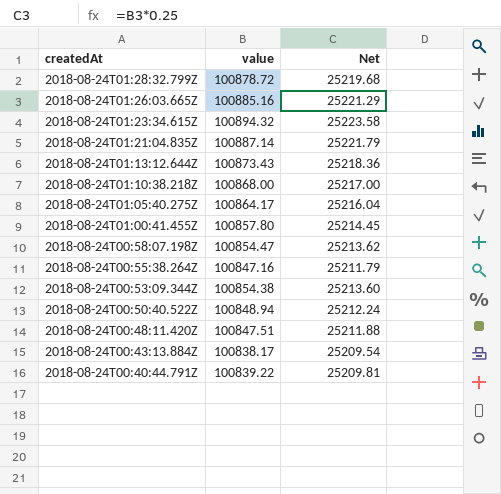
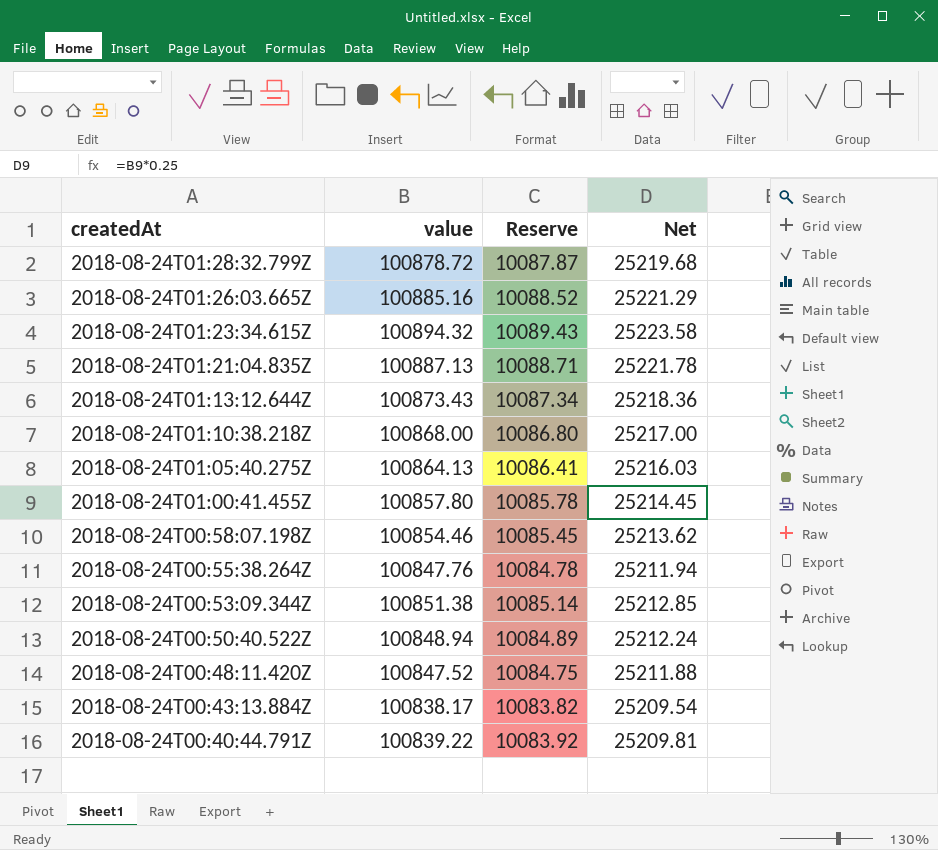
column Reserve | formula: none -> [value] * 0.1
2018-08-24T01:21:04.835Z | value: 100887.14 -> 100887.13
2018-08-24T01:21:04.835Z | Net: 25221.79 -> 25221.78
2018-08-24T01:05:40.275Z | value: 100864.17 -> 100864.13
2018-08-24T01:05:40.275Z | Net: 25216.04 -> 25216.03
2018-08-24T00:58:07.198Z | value: 100854.47 -> 100854.46
2018-08-24T00:55:38.264Z | value: 100847.16 -> 100847.76
2018-08-24T00:55:38.264Z | Net: 25211.79 -> 25211.94
2018-08-24T00:53:09.344Z | value: 100854.38 -> 100851.38
2018-08-24T00:53:09.344Z | Net: 25213.60 -> 25212.85
2018-08-24T00:48:11.420Z | value: 100847.51 -> 100847.52

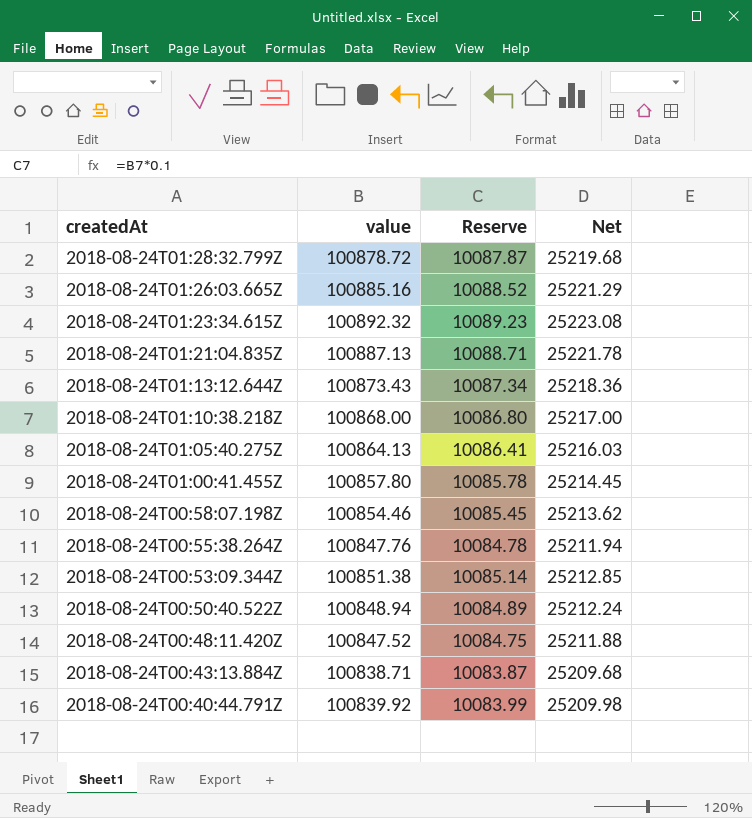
2018-08-24T01:23:34.615Z | value: 100894.32 -> 100892.32
2018-08-24T01:23:34.615Z | Reserve: 10089.43 -> 10089.23
2018-08-24T01:23:34.615Z | Net: 25223.58 -> 25223.08
2018-08-24T00:43:13.884Z | value: 100838.17 -> 100838.71
2018-08-24T00:43:13.884Z | Reserve: 10083.82 -> 10083.87
2018-08-24T00:43:13.884Z | Net: 25209.54 -> 25209.68
2018-08-24T00:40:44.791Z | value: 100839.22 -> 100839.92
2018-08-24T00:40:44.791Z | Reserve: 10083.92 -> 10083.99
2018-08-24T00:40:44.791Z | Net: 25209.81 -> 25209.98

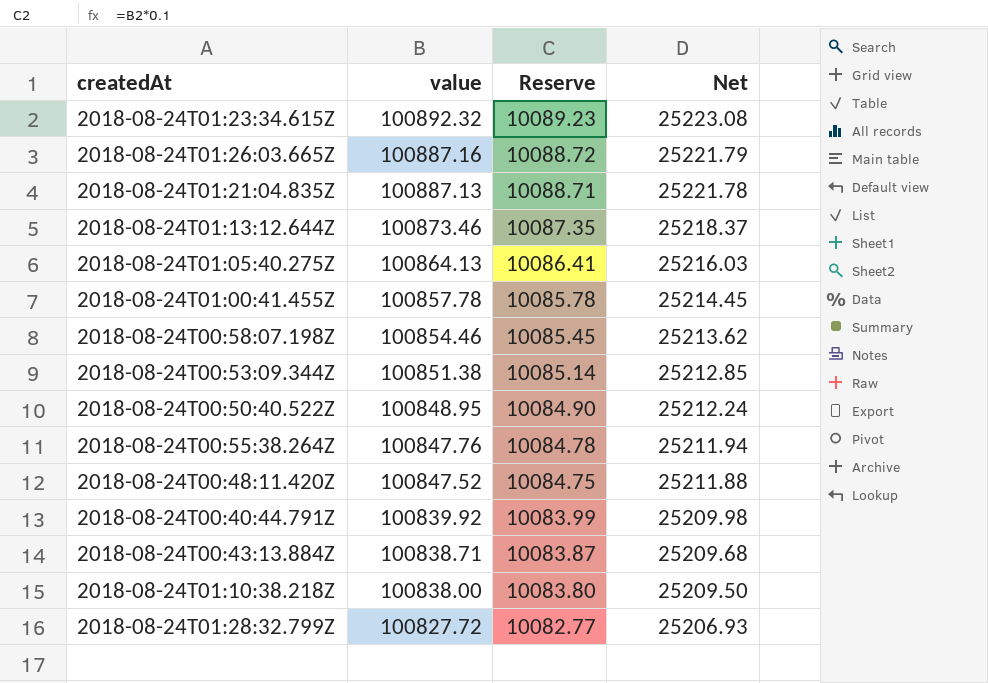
row order: createdAt descending -> value descending
2018-08-24T01:26:03.665Z | value: 100885.16 -> 100887.16
2018-08-24T01:26:03.665Z | Reserve: 10088.52 -> 10088.72
2018-08-24T01:26:03.665Z | Net: 25221.29 -> 25221.79
2018-08-24T01:13:12.644Z | value: 100873.43 -> 100873.46
2018-08-24T01:13:12.644Z | Reserve: 10087.34 -> 10087.35
2018-08-24T01:13:12.644Z | Net: 25218.36 -> 25218.37
2018-08-24T01:00:41.455Z | value: 100857.80 -> 100857.78
2018-08-24T00:50:40.522Z | value: 100848.94 -> 100848.95
2018-08-24T00:50:40.522Z | Reserve: 10084.89 -> 10084.90
2018-08-24T01:10:38.218Z | value: 100868.00 -> 100838.00
2018-08-24T01:10:38.218Z | Reserve: 10086.80 -> 10083.80
2018-08-24T01:10:38.218Z | Net: 25217.00 -> 25209.50
2018-08-24T01:28:32.799Z | value: 100878.72 -> 100827.72
2018-08-24T01:28:32.799Z | Reserve: 10087.87 -> 10082.77
2018-08-24T01:28:32.799Z | Net: 25219.68 -> 25206.93

